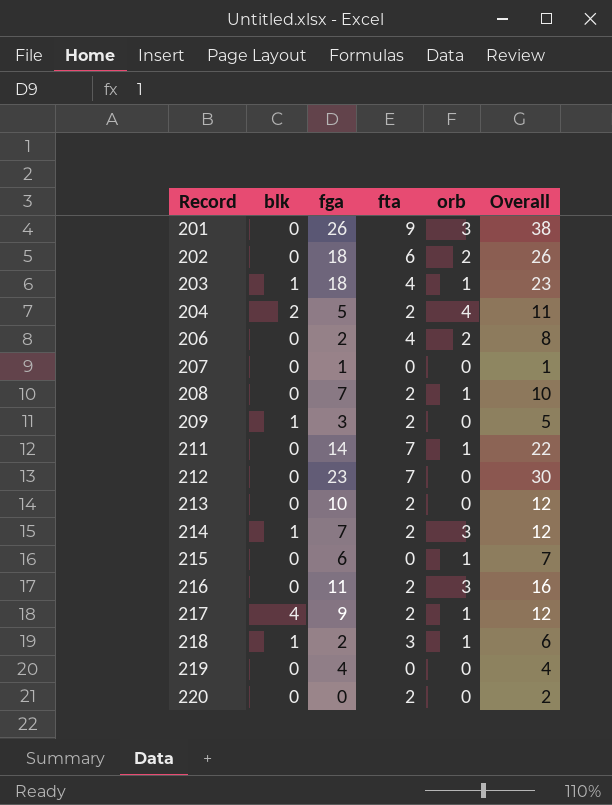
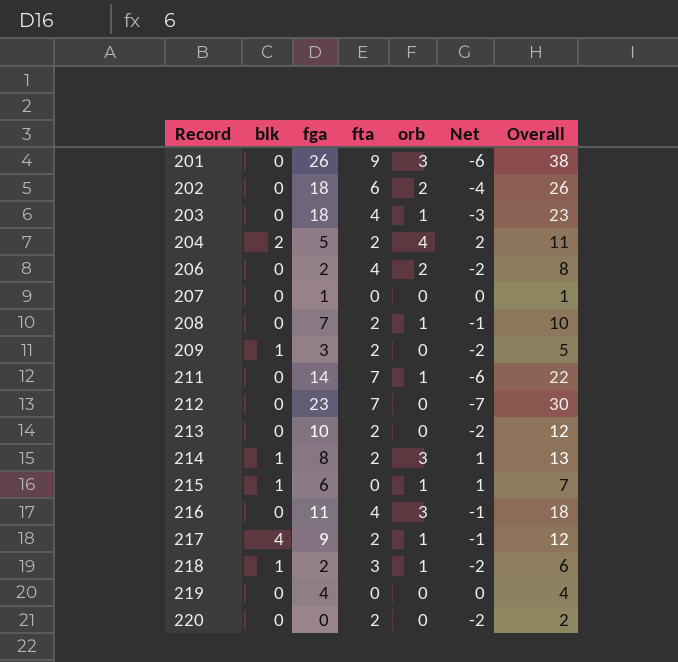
column Net | formula: none -> [orb] - [fta]
203 | blk: 1 -> 0
214 | fga: 7 -> 8
214 | Overall: 12 -> 13
215 | blk: 0 -> 1
216 | fta: 2 -> 4
216 | Overall: 16 -> 18

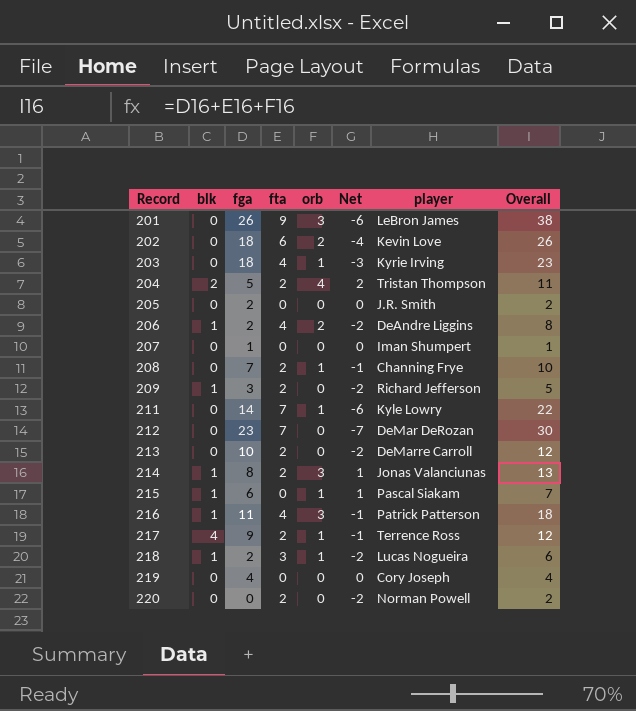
column player | position: none -> 7
row 205: none -> 0 | 2 | 0 | 0 | 0 | J.R. Smith | 2
206 | blk: 0 -> 1
216 | blk: 0 -> 1

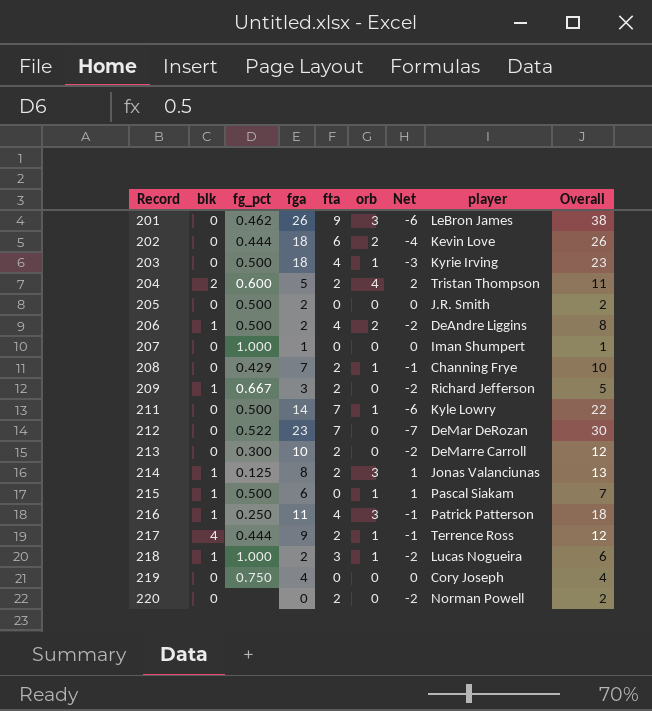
column fg_pct | position: none -> 3

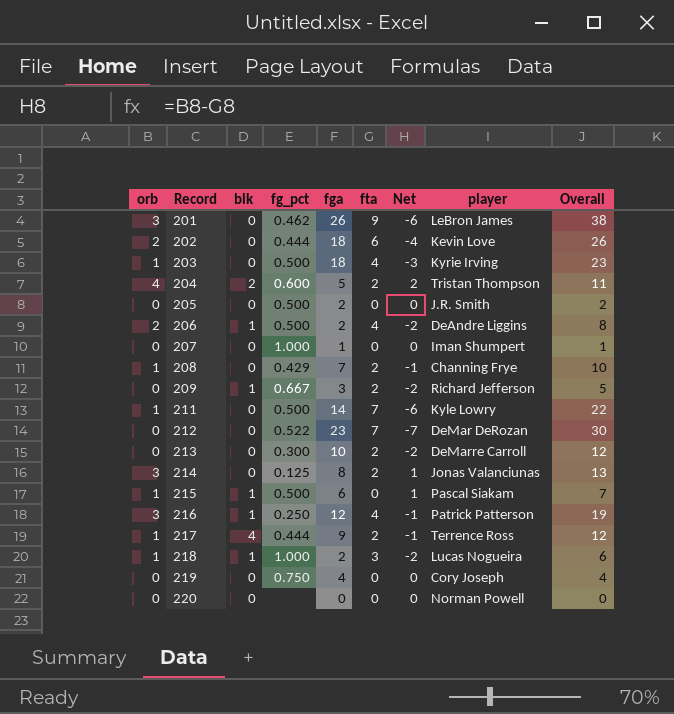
column orb | position: 6 -> 1
214 | blk: 1 -> 0
216 | fga: 11 -> 12
216 | Overall: 18 -> 19
220 | fta: 2 -> 0
220 | Net: -2 -> 0
220 | Overall: 2 -> 0

